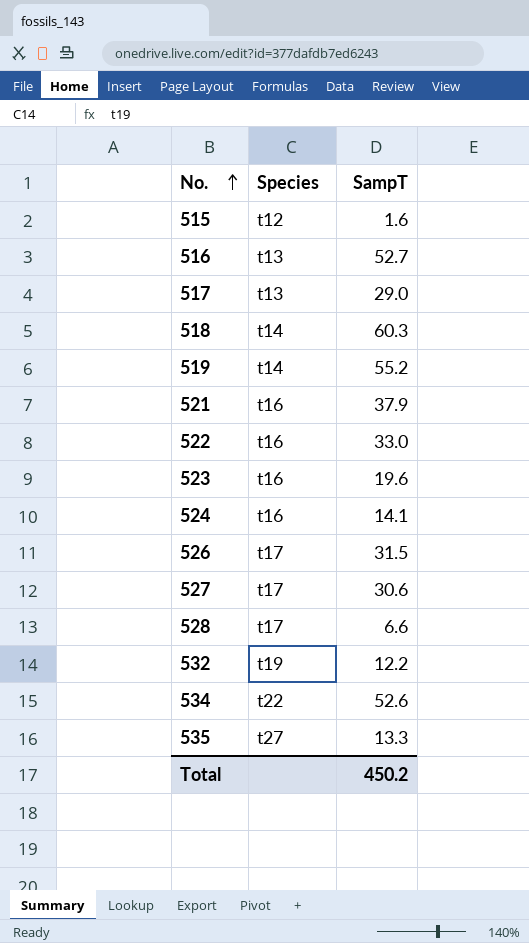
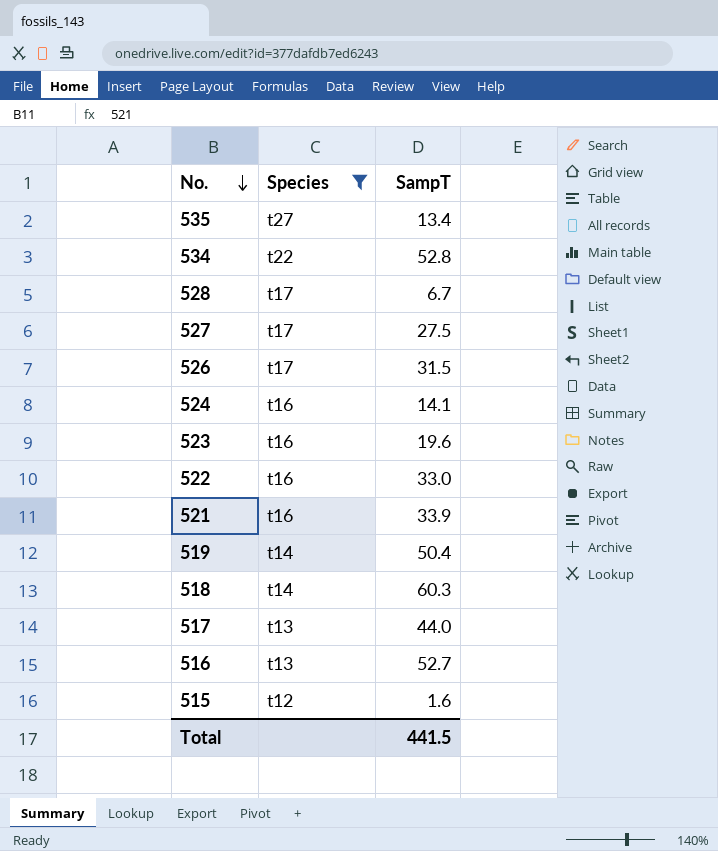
filter: none -> Species != t19
row order: No. ascending -> No. descending
535 | SampT: 13.3 -> 13.4
534 | SampT: 52.6 -> 52.8
528 | SampT: 6.6 -> 6.7
527 | SampT: 30.6 -> 27.5
521 | SampT: 37.9 -> 33.9
519 | SampT: 55.2 -> 50.4
517 | SampT: 29.0 -> 44.0
Total | SampT: 450.2 -> 441.5

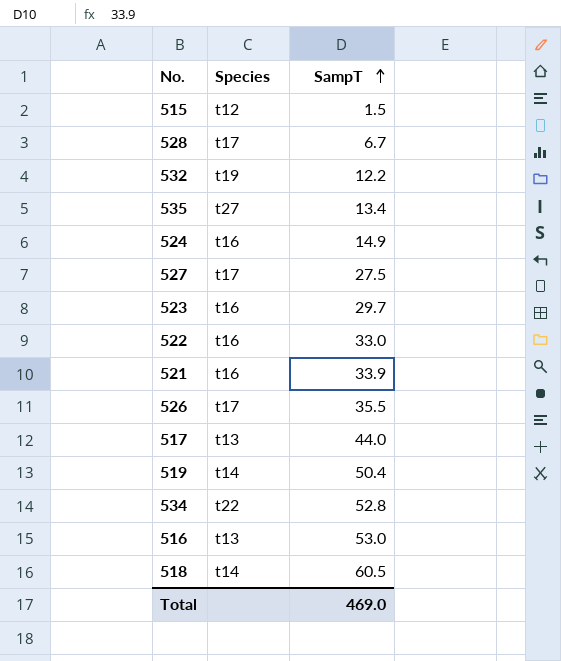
filter: Species != t19 -> none
row order: No. descending -> SampT ascending
515 | SampT: 1.6 -> 1.5
524 | SampT: 14.1 -> 14.9
523 | SampT: 19.6 -> 29.7
526 | SampT: 31.5 -> 35.5
516 | SampT: 52.7 -> 53.0
518 | SampT: 60.3 -> 60.5
Total | SampT: 441.5 -> 469.0

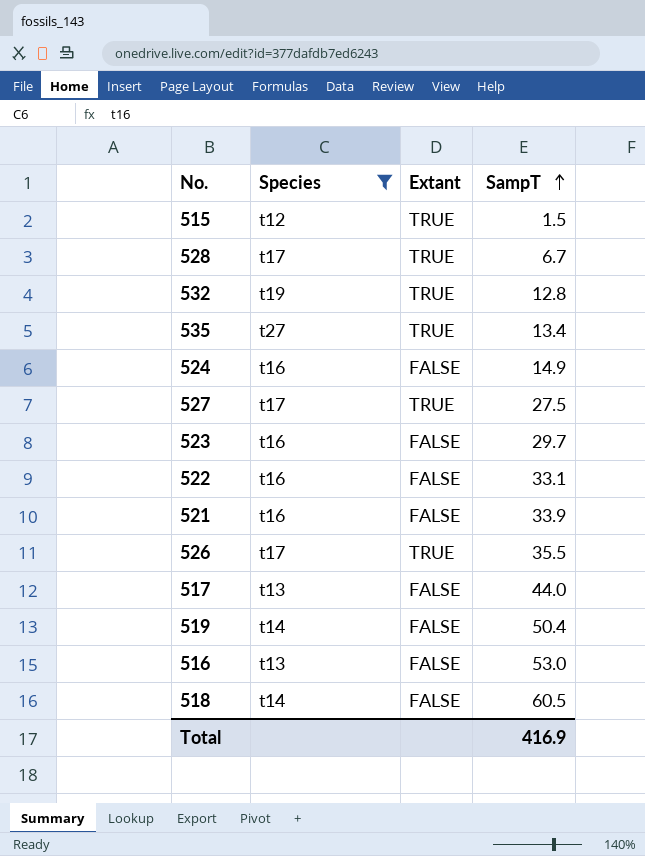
filter: none -> Species != t22
column Extant | position: none -> 3
532 | SampT: 12.2 -> 12.8
522 | SampT: 33.0 -> 33.1
Total | SampT: 469.0 -> 416.9

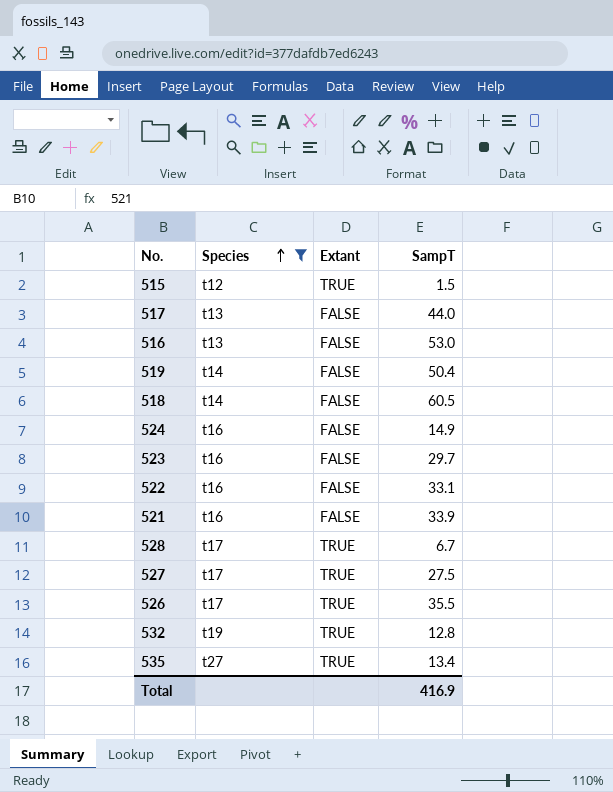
row order: SampT ascending -> Species ascending

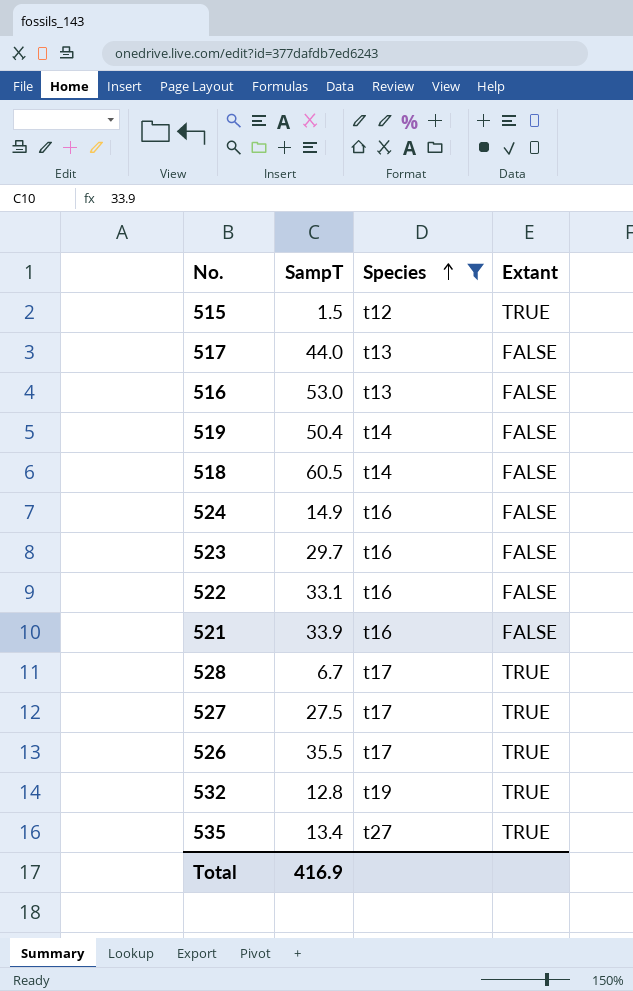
column SampT | position: 4 -> 2

